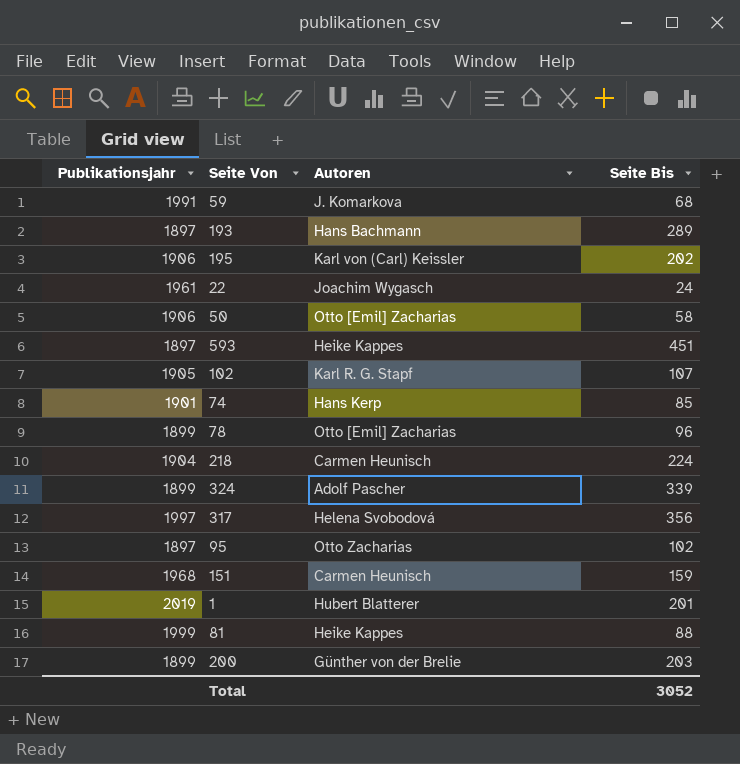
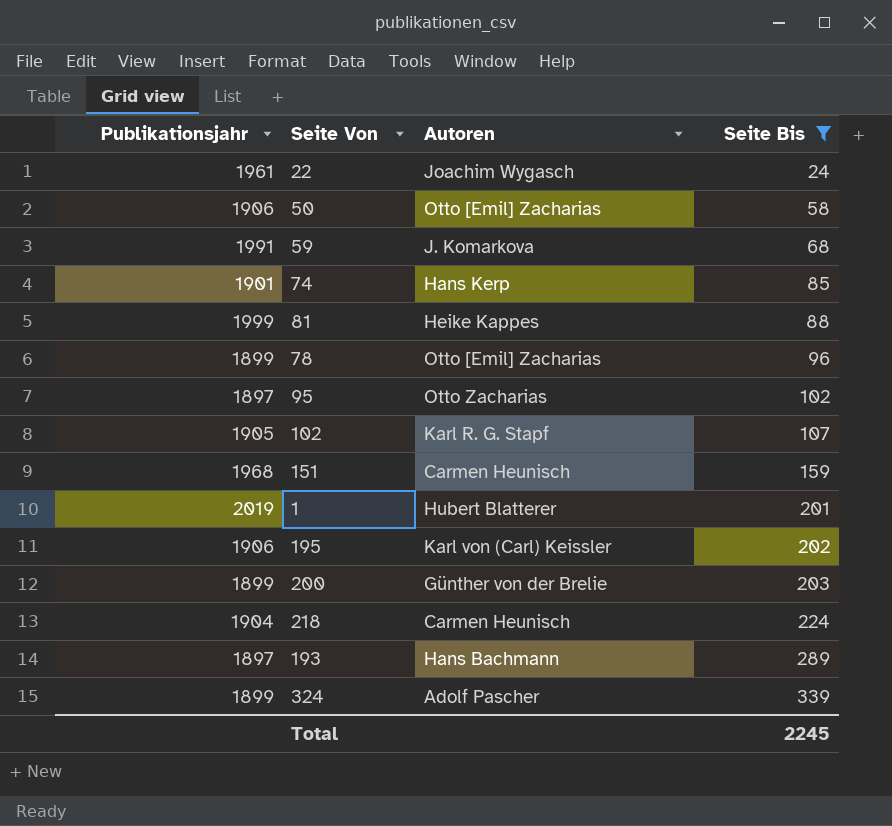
filter: none -> Seite Bis <= 339
row order: none -> Seite Bis ascending
Total | Seite Bis: 3052 -> 2245

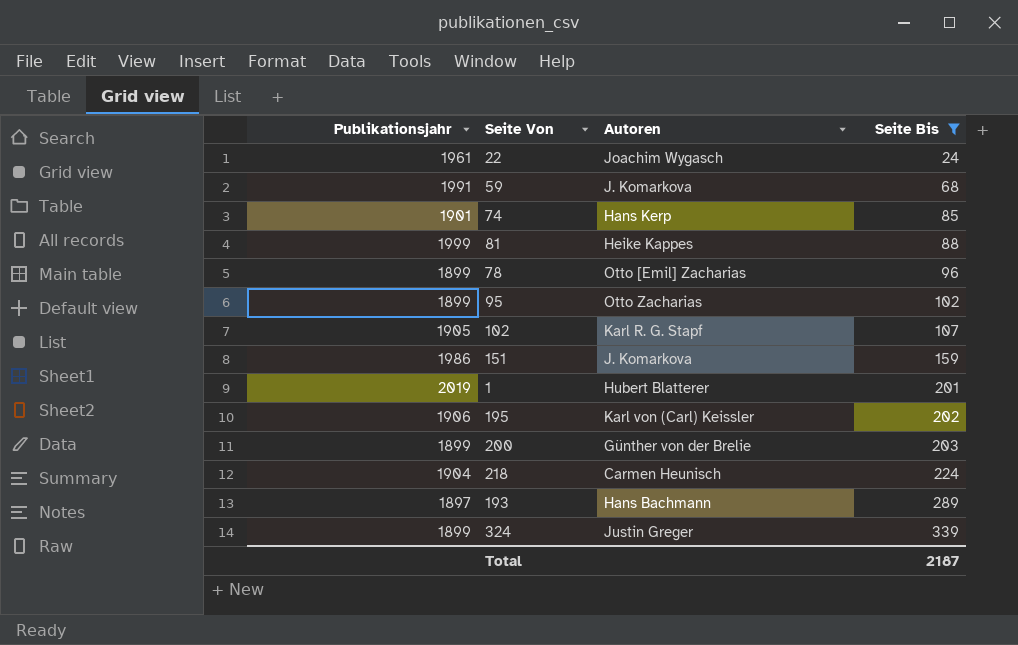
row 50: 1906 | Otto [Emil] Zacharias | 58 -> none
95 | Publikationsjahr: 1897 -> 1899
151 | Publikationsjahr: 1968 -> 1986
151 | Autoren: Carmen Heunisch -> J. Komarkova
324 | Autoren: Adolf Pascher -> Justin Greger
Total | Seite Bis: 2245 -> 2187

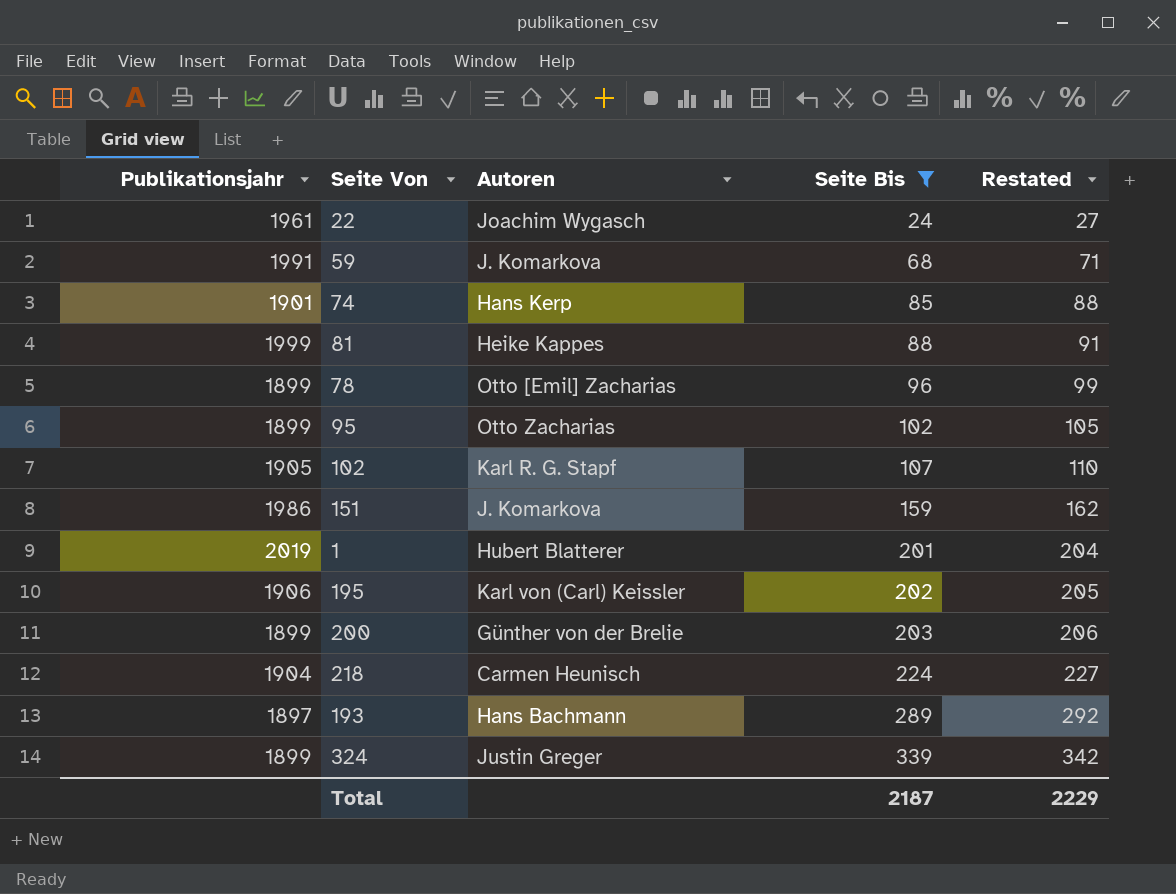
column Restated | formula: none -> [Seite Bis] + 3

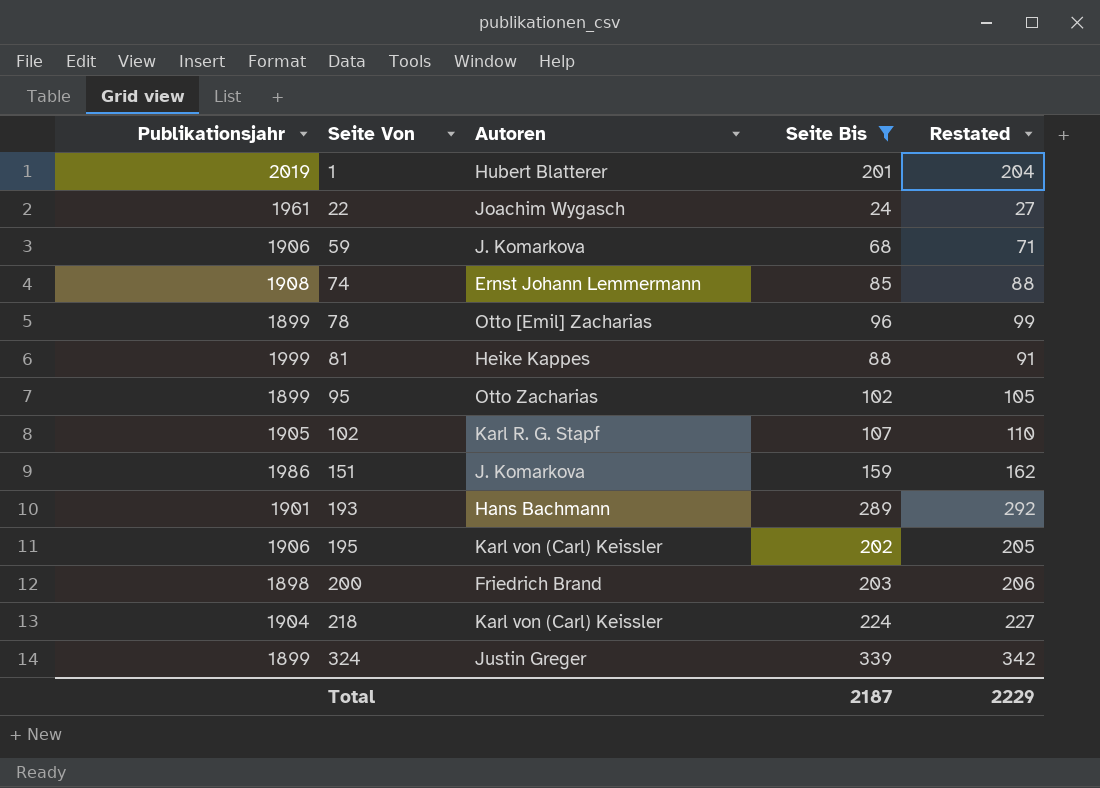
row order: Seite Bis ascending -> Seite Von ascending
59 | Publikationsjahr: 1991 -> 1906
74 | Publikationsjahr: 1901 -> 1908
74 | Autoren: Hans Kerp -> Ernst Johann Lemmermann
193 | Publikationsjahr: 1897 -> 1901
200 | Publikationsjahr: 1899 -> 1898
200 | Autoren: Günther von der Brelie -> Friedrich Brand
218 | Autoren: Carmen Heunisch -> Karl von (Carl) Keissler

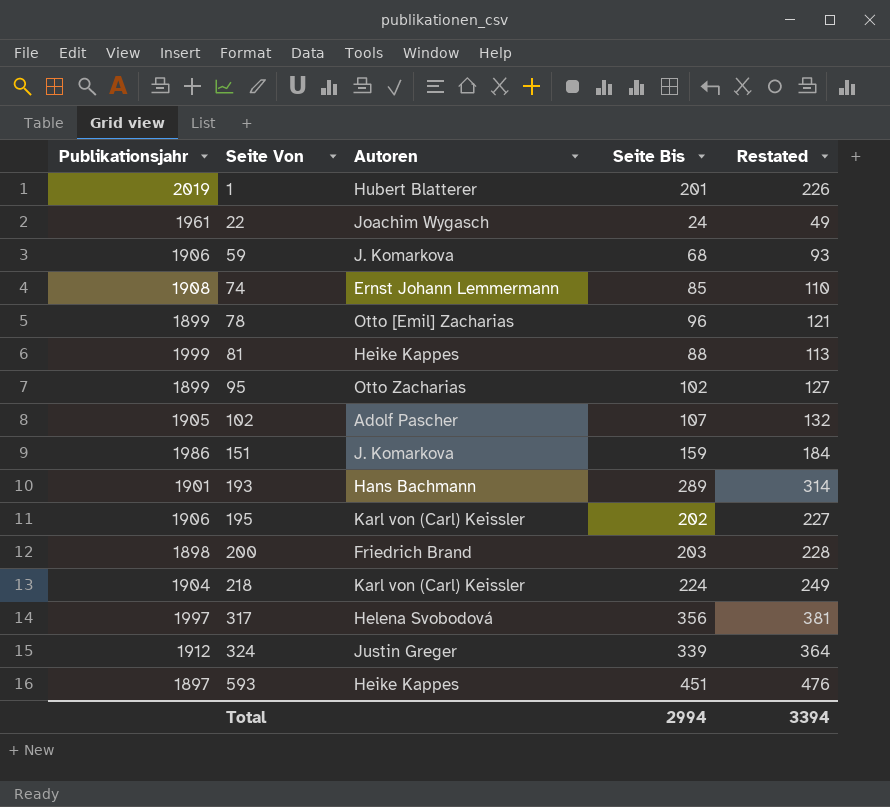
filter: Seite Bis <= 339 -> none
column Restated | formula: [Seite Bis] + 3 -> [Seite Bis] + 25
102 | Autoren: Karl R. G. Stapf -> Adolf Pascher
324 | Publikationsjahr: 1899 -> 1912
Total | Seite Bis: 2187 -> 2994
Total | Restated: 2229 -> 3394

